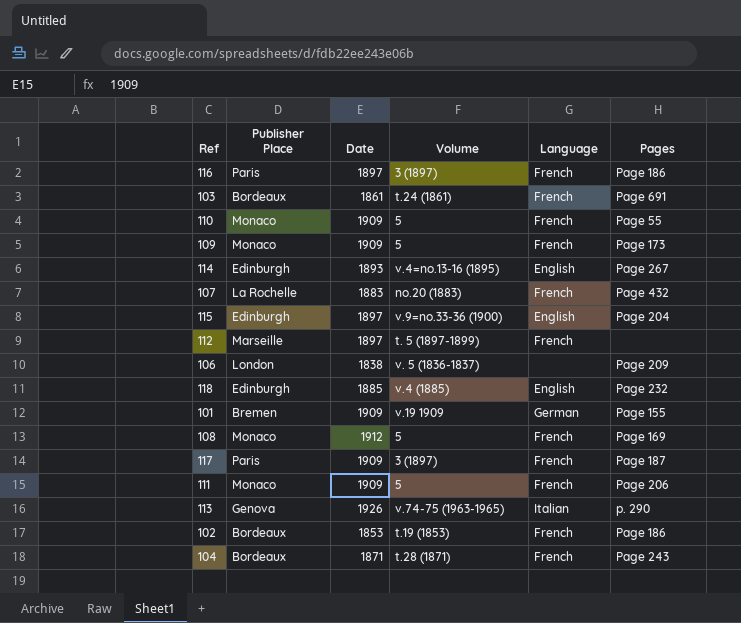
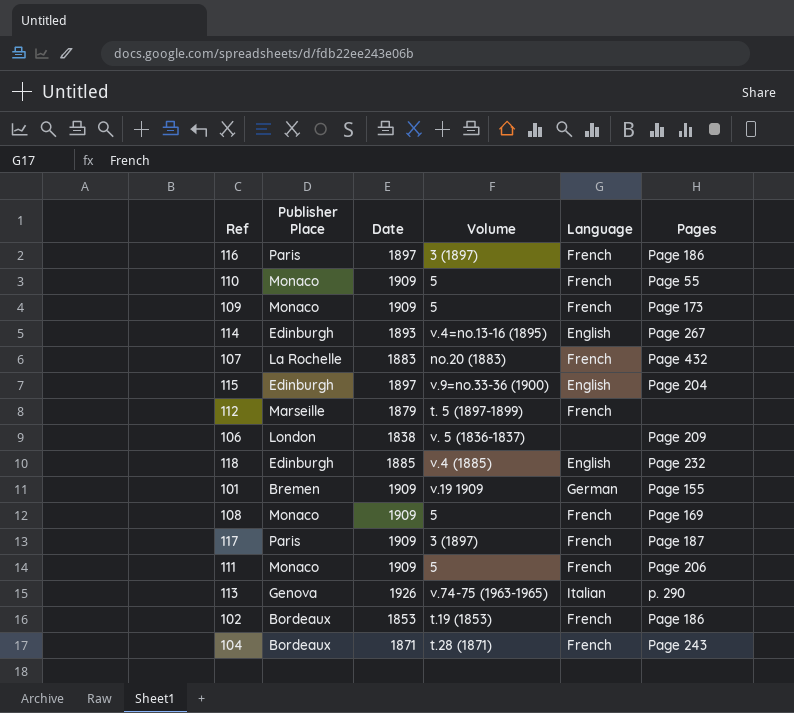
row 103: Bordeaux | 1861 | t.24 (1861) | French | Page 691 -> none
112 | Date: 1897 -> 1879
108 | Date: 1912 -> 1909

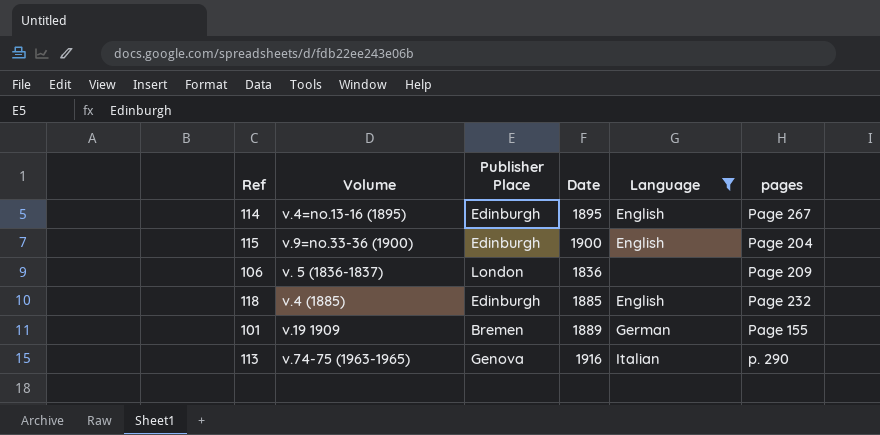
filter: none -> Language != French
column Volume | position: 4 -> 2
column name: Pages -> pages
114 | Date: 1893 -> 1895
115 | Date: 1897 -> 1900
106 | Date: 1838 -> 1836
101 | Date: 1909 -> 1889
113 | Date: 1926 -> 1916

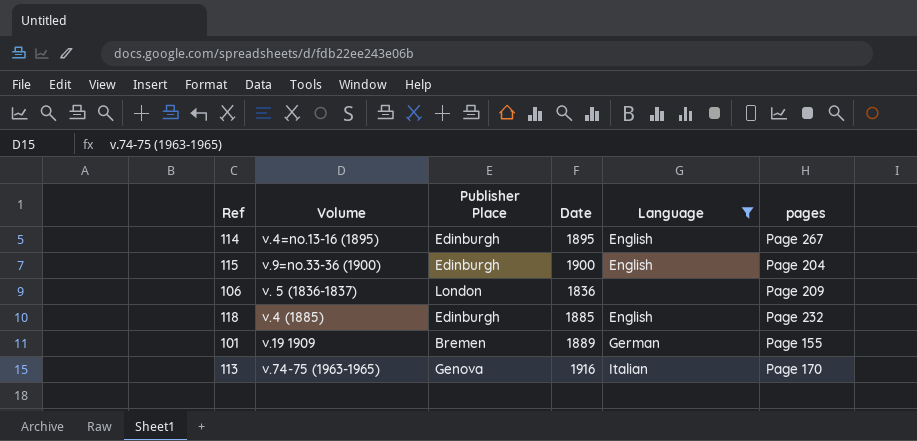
113 | pages: p. 290 -> Page 170

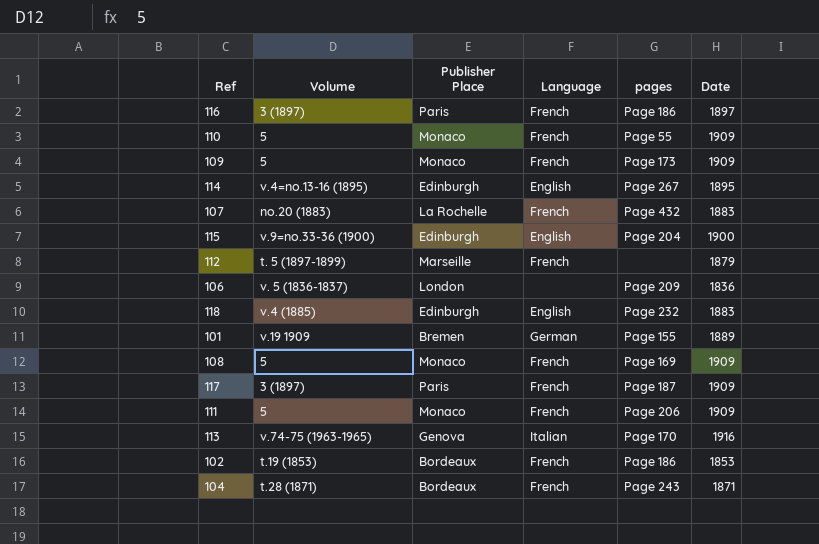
filter: Language != French -> none
column Date | position: 4 -> 6
118 | Date: 1885 -> 1883

